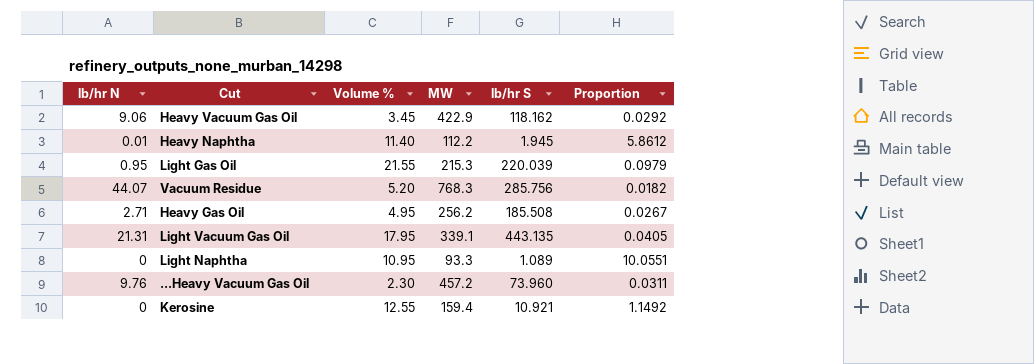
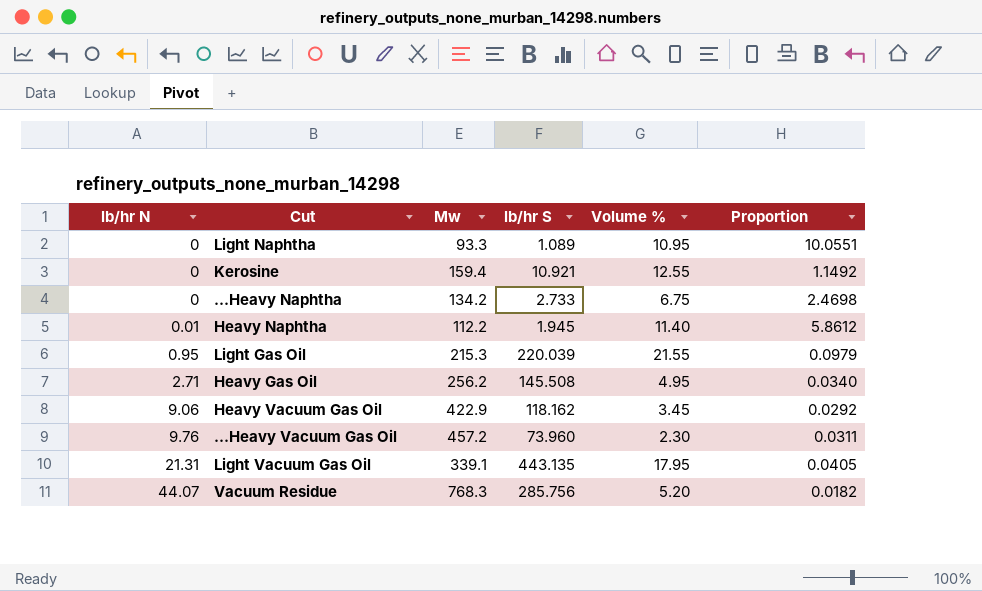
row order: none -> lb/hr N ascending
column name: MW -> Mw
column Volume % | position: 3 -> 5
row ...Heavy Naphtha: none -> 0 | 134.2 | 2.733 | 6.75 | 2.4698
Heavy Gas Oil | lb/hr S: 185.508 -> 145.508
Heavy Gas Oil | Proportion: 0.0267 -> 0.0340

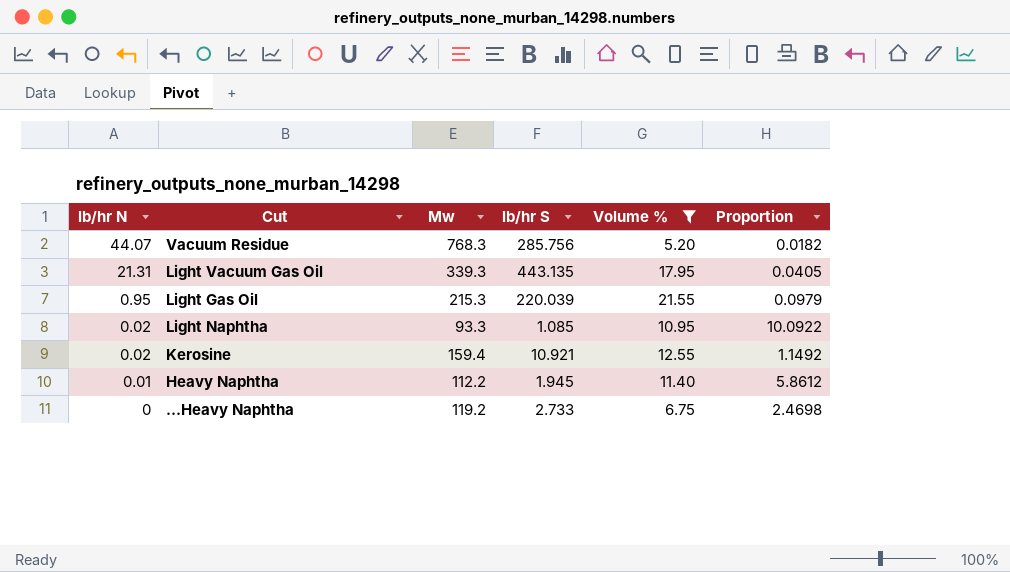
filter: none -> Volume % >= 5.20
row order: lb/hr N ascending -> lb/hr N descending
Light Vacuum Gas Oil | Mw: 339.1 -> 339.3
Light Naphtha | lb/hr N: 0 -> 0.02
Light Naphtha | lb/hr S: 1.089 -> 1.085
Light Naphtha | Proportion: 10.0551 -> 10.0922
Kerosine | lb/hr N: 0 -> 0.02
...Heavy Naphtha | Mw: 134.2 -> 119.2

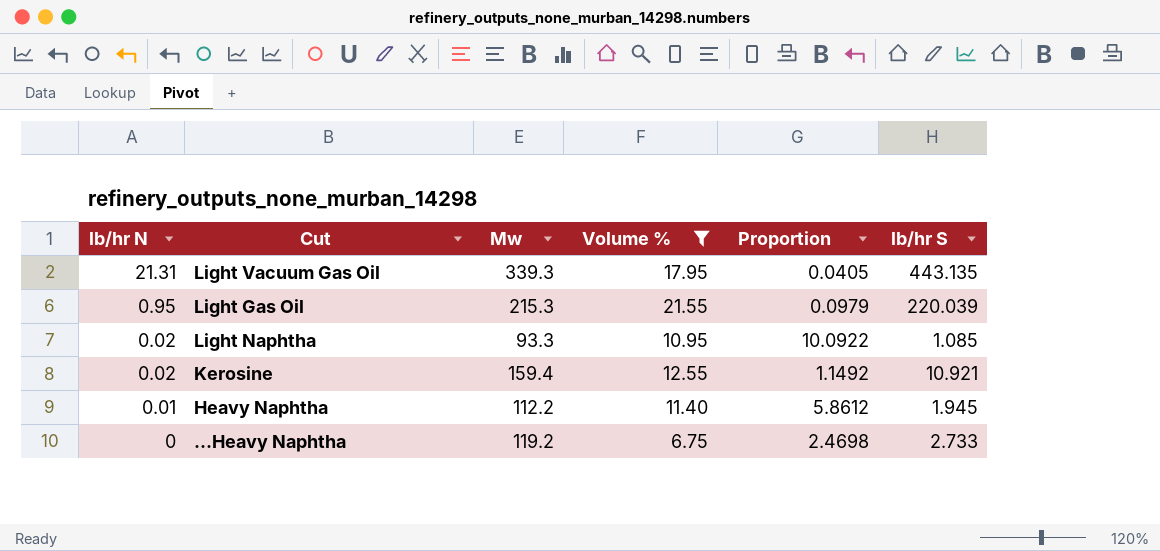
column lb/hr S | position: 4 -> 6
row Vacuum Residue: 44.07 | 768.3 | 285.756 | 5.20 | 0.0182 -> none

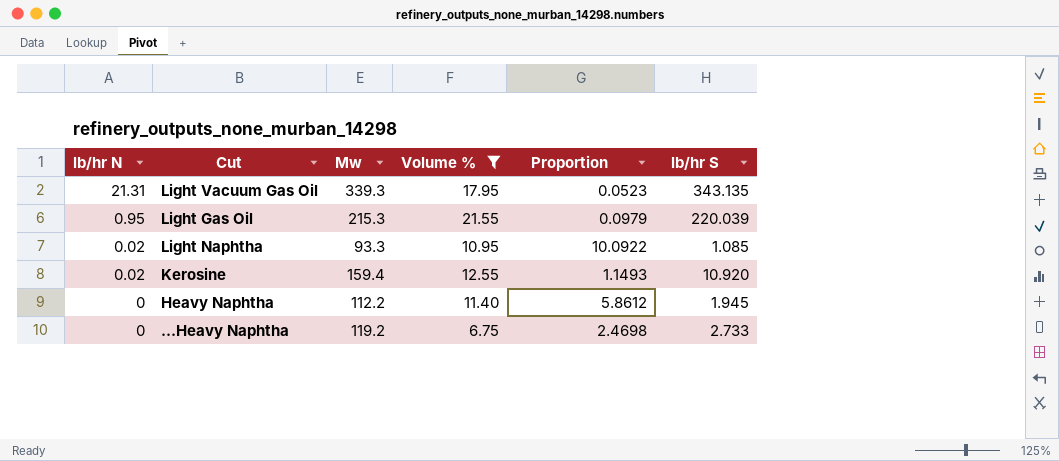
Light Vacuum Gas Oil | Proportion: 0.0405 -> 0.0523
Light Vacuum Gas Oil | lb/hr S: 443.135 -> 343.135
Kerosine | Proportion: 1.1492 -> 1.1493
Kerosine | lb/hr S: 10.921 -> 10.920
Heavy Naphtha | lb/hr N: 0.01 -> 0

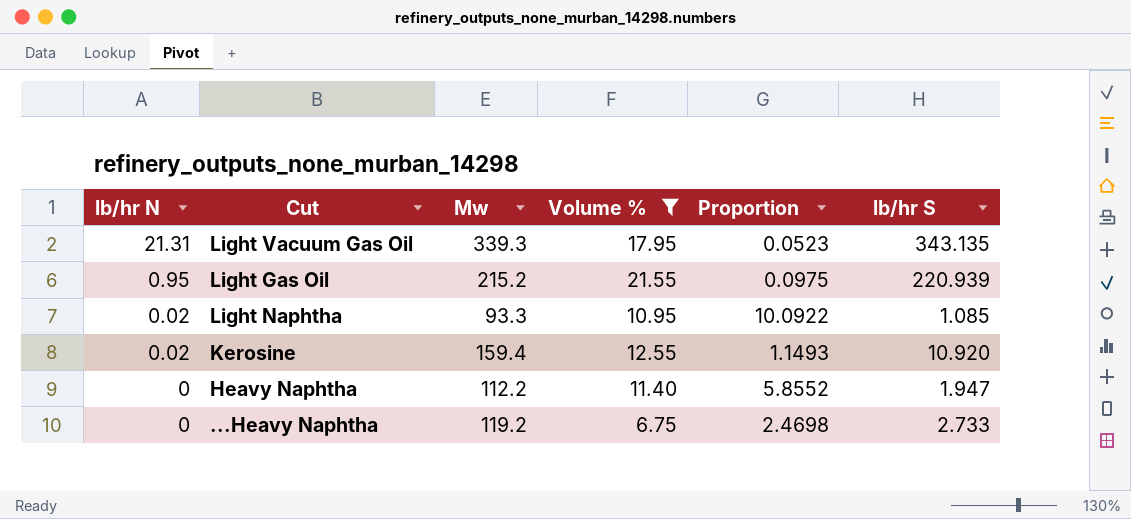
Light Gas Oil | Mw: 215.3 -> 215.2
Light Gas Oil | Proportion: 0.0979 -> 0.0975
Light Gas Oil | lb/hr S: 220.039 -> 220.939
Heavy Naphtha | Proportion: 5.8612 -> 5.8552
Heavy Naphtha | lb/hr S: 1.945 -> 1.947

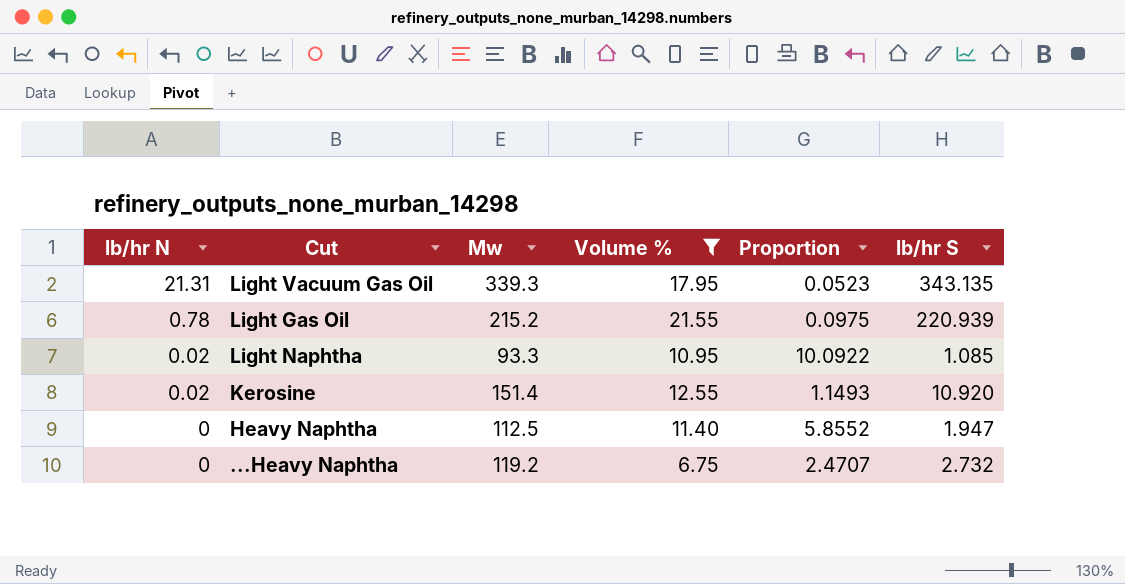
Light Gas Oil | lb/hr N: 0.95 -> 0.78
Kerosine | Mw: 159.4 -> 151.4
Heavy Naphtha | Mw: 112.2 -> 112.5
...Heavy Naphtha | Proportion: 2.4698 -> 2.4707
...Heavy Naphtha | lb/hr S: 2.733 -> 2.732

